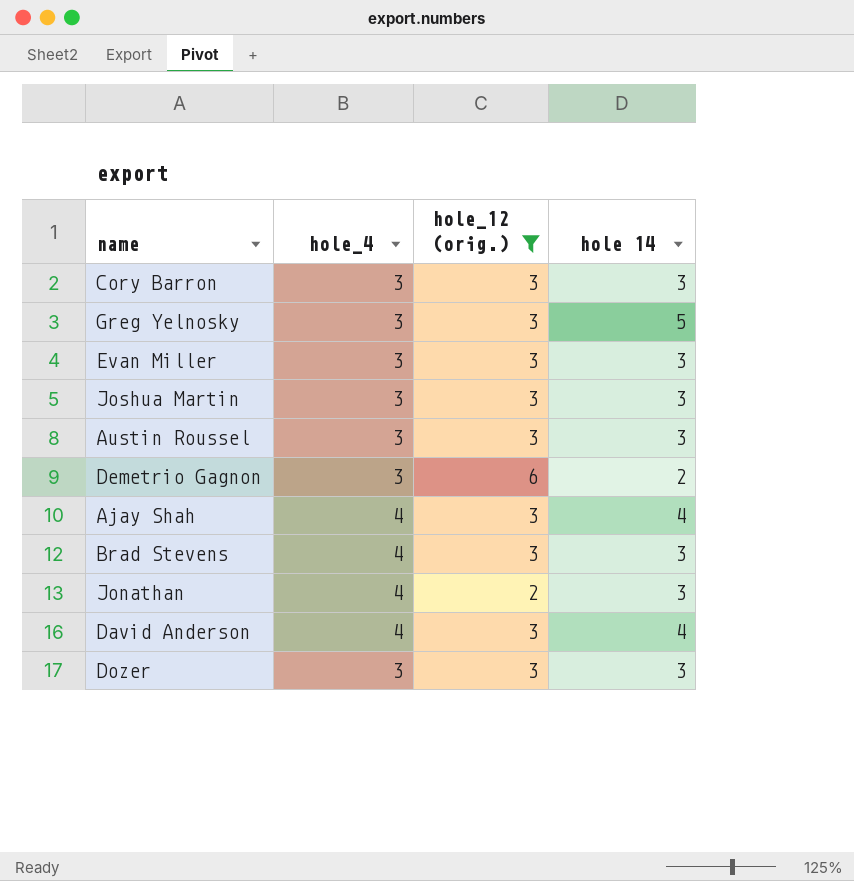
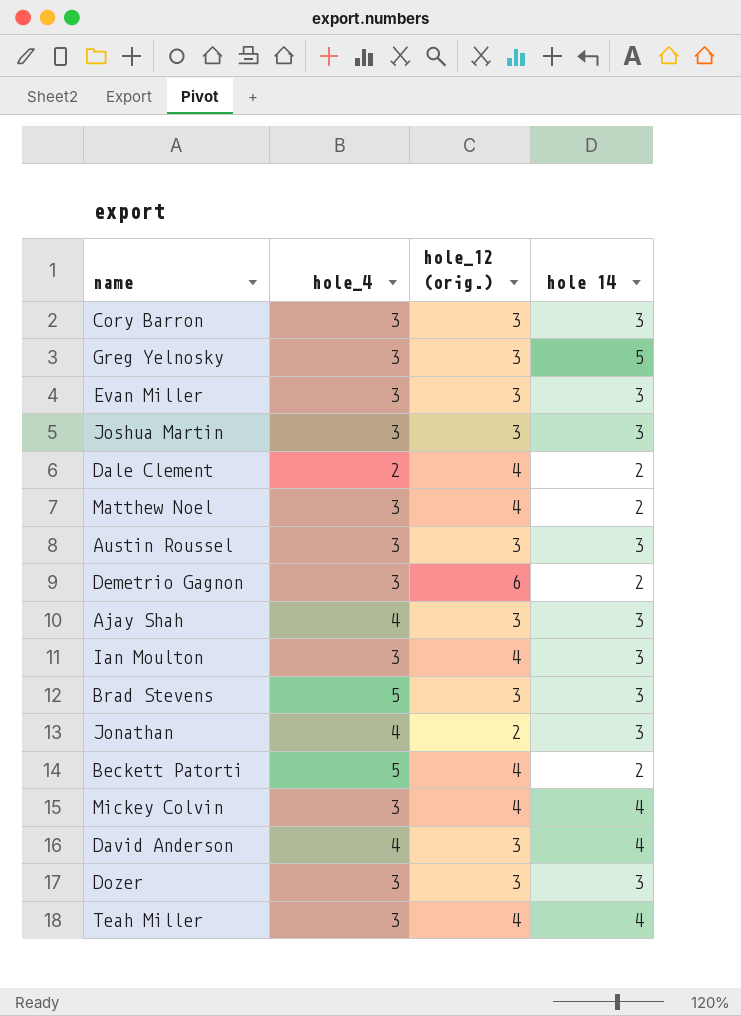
filter: hole_12 (orig.) != 4 -> none
Ajay Shah | hole 14: 4 -> 3
Brad Stevens | hole_4: 4 -> 5

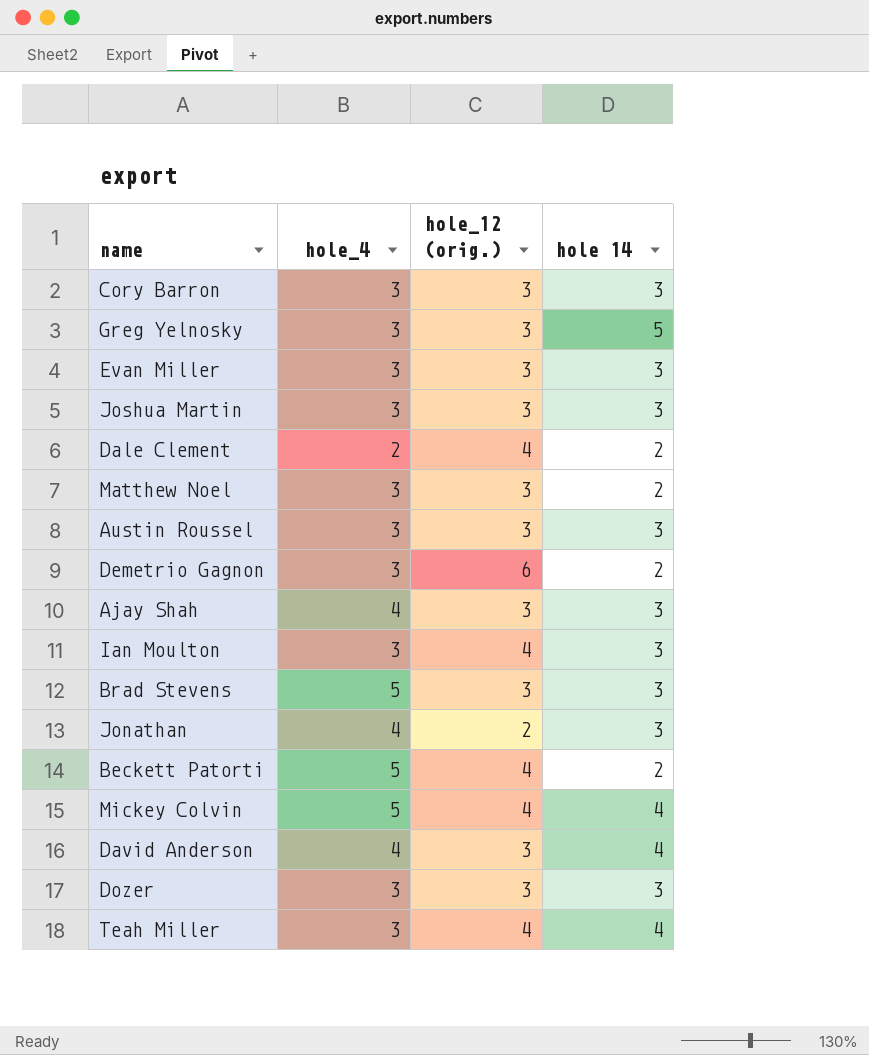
Matthew Noel | hole_12 (orig.): 4 -> 3
Mickey Colvin | hole_4: 3 -> 5

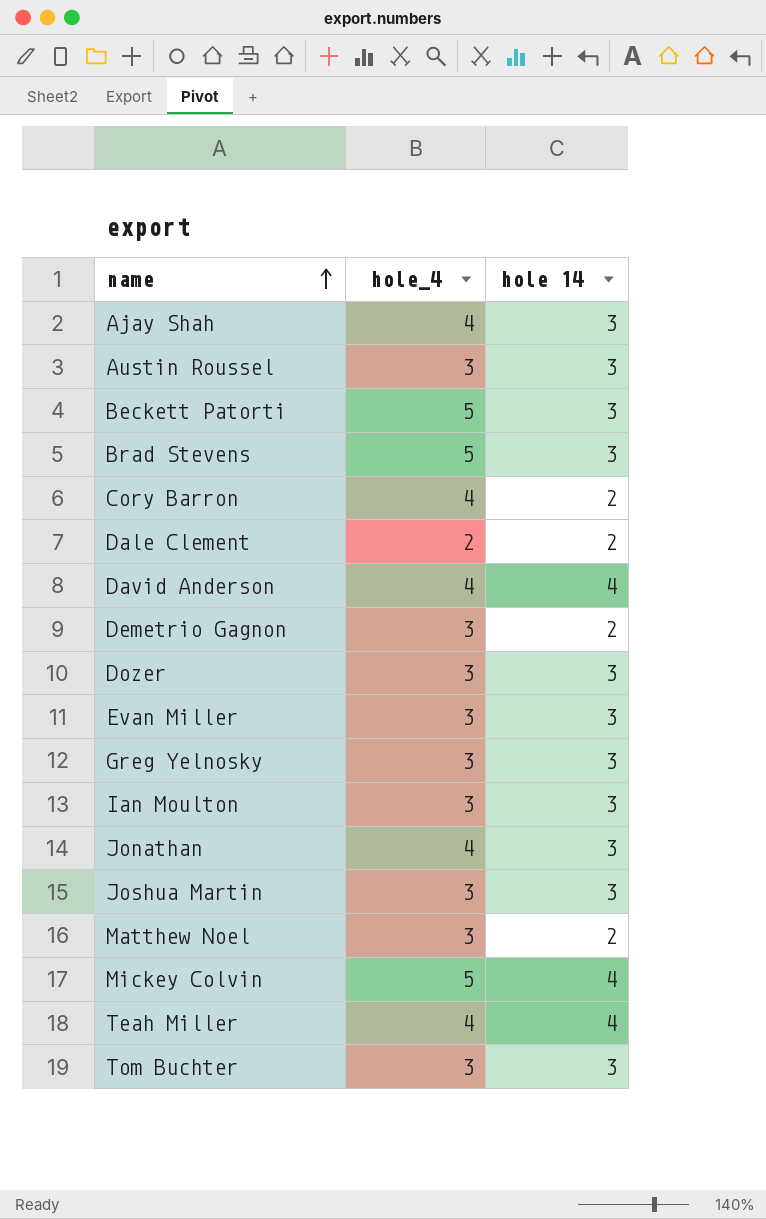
row order: none -> name ascending
column hole_12 (orig.) | position: 3 -> none
Beckett Patorti | hole 14: 2 -> 3
Cory Barron | hole_4: 3 -> 4
Cory Barron | hole 14: 3 -> 2
Greg Yelnosky | hole 14: 5 -> 3
Teah Miller | hole_4: 3 -> 4
row Tom Buchter: none -> 3 | 3

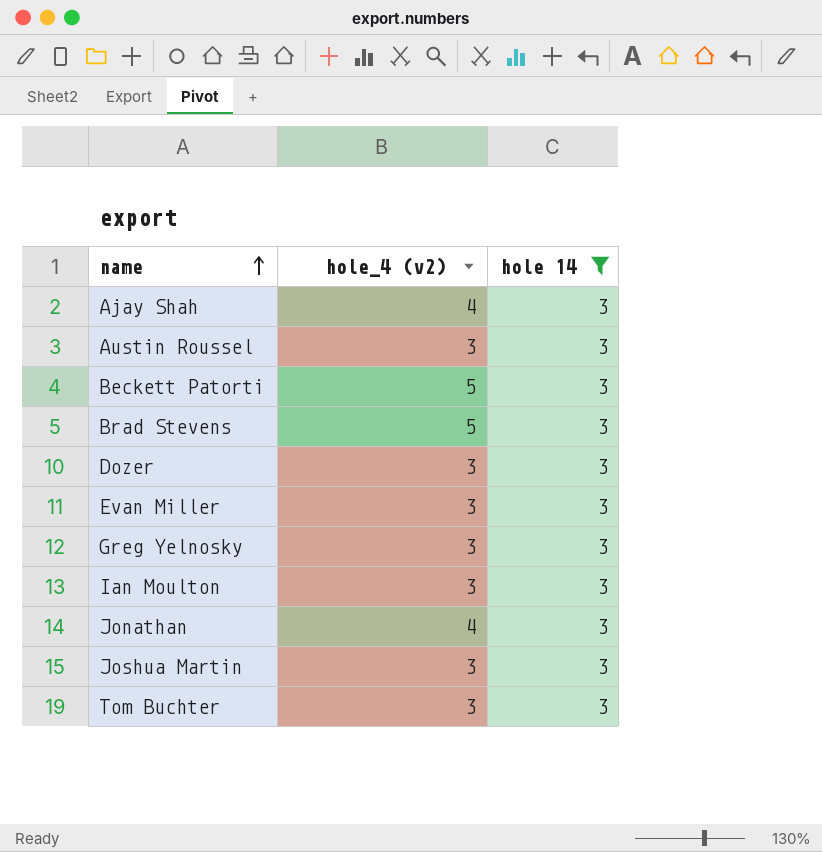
filter: none -> hole 14 = 3
column name: hole_4 -> hole_4 (v2)

